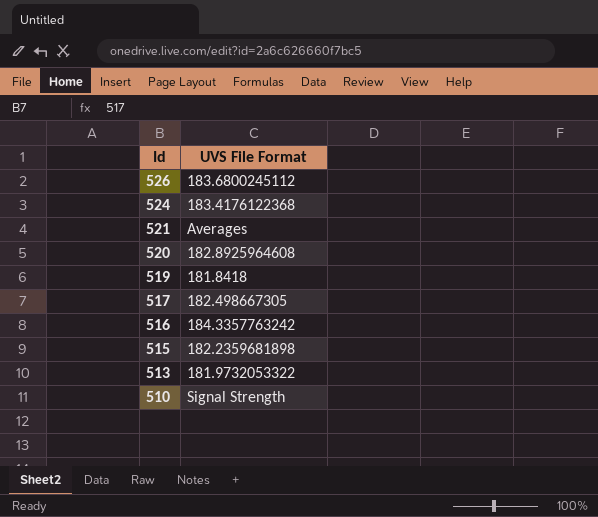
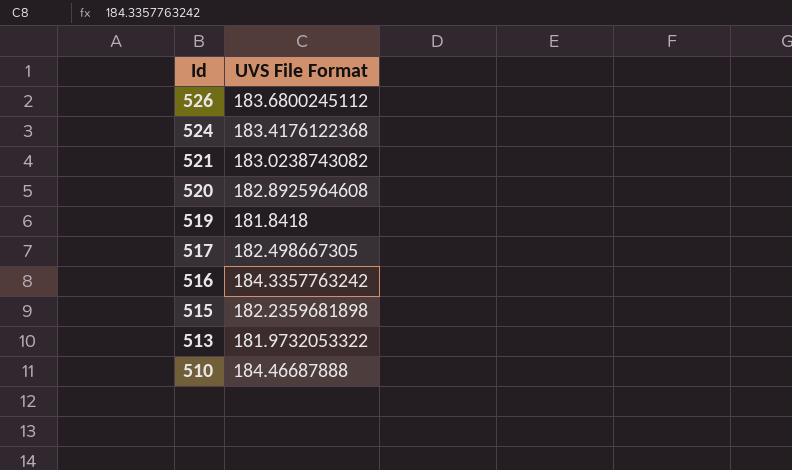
521 | UVS File Format: Averages -> 183.0238743082
510 | UVS File Format: Signal Strength -> 184.46687888

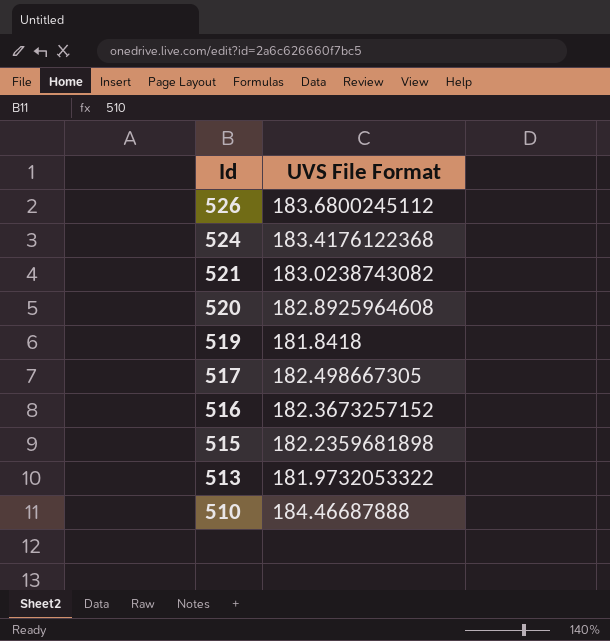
516 | UVS File Format: 184.3357763242 -> 182.3673257152

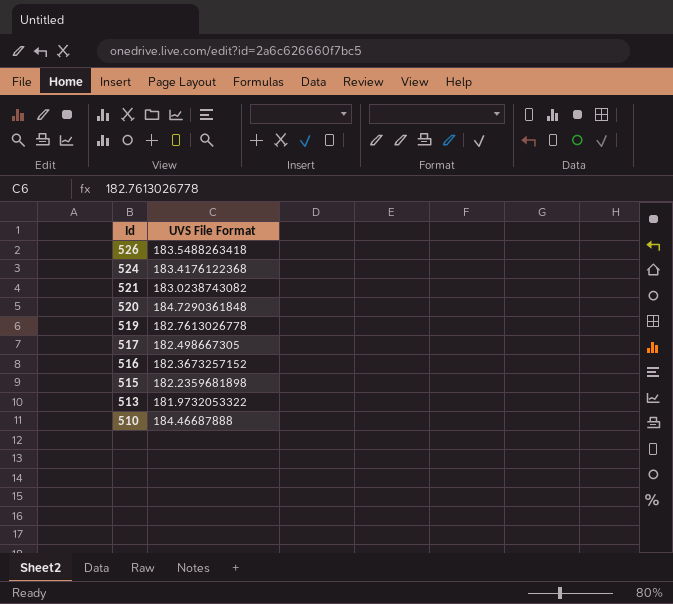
526 | UVS File Format: 183.6800245112 -> 183.5488263418
520 | UVS File Format: 182.8925964608 -> 184.7290361848
519 | UVS File Format: 181.8418 -> 182.7613026778

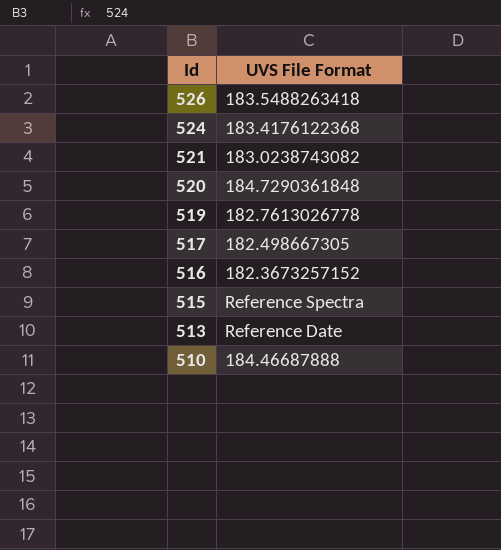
515 | UVS File Format: 182.2359681898 -> Reference Spectra
513 | UVS File Format: 181.9732053322 -> Reference Date

